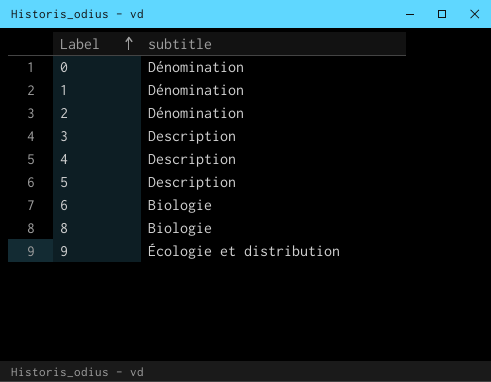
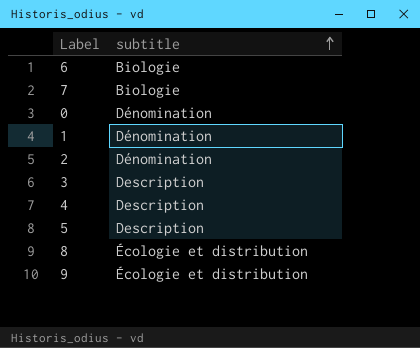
row order: Label ascending -> subtitle ascending
row 7: none -> Biologie
8 | subtitle: Biologie -> Écologie et distribution

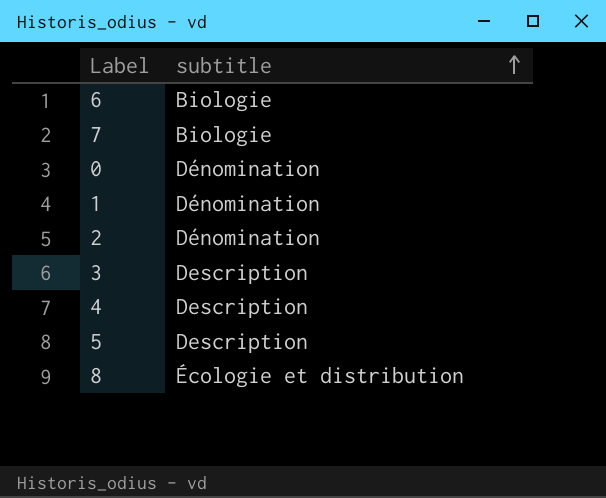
row 9: Écologie et distribution -> none

